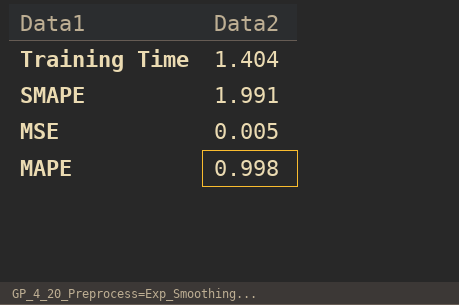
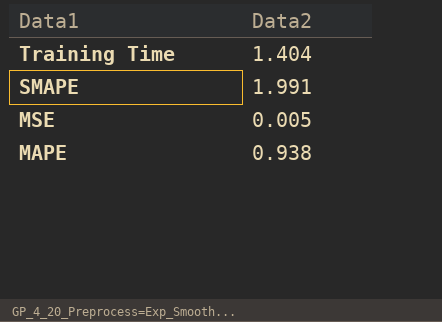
MAPE | Data2: 0.998 -> 0.938

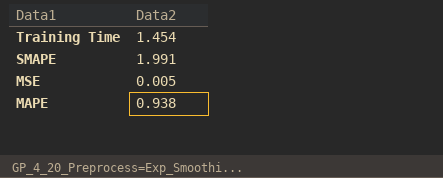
Training Time | Data2: 1.404 -> 1.454

